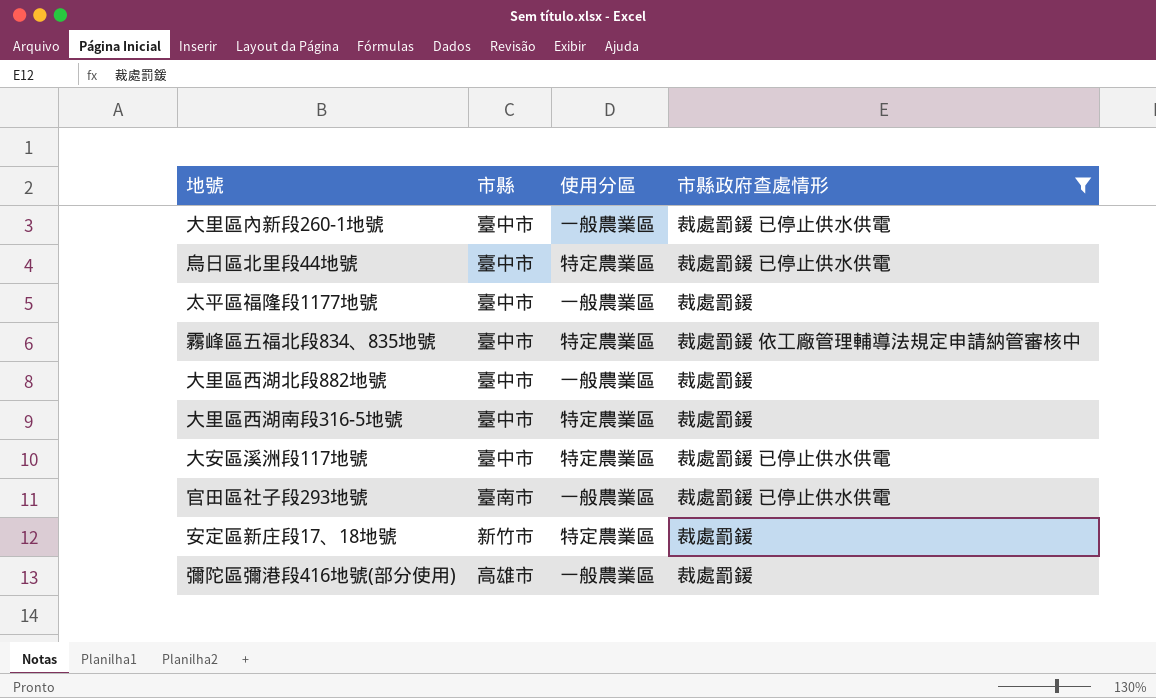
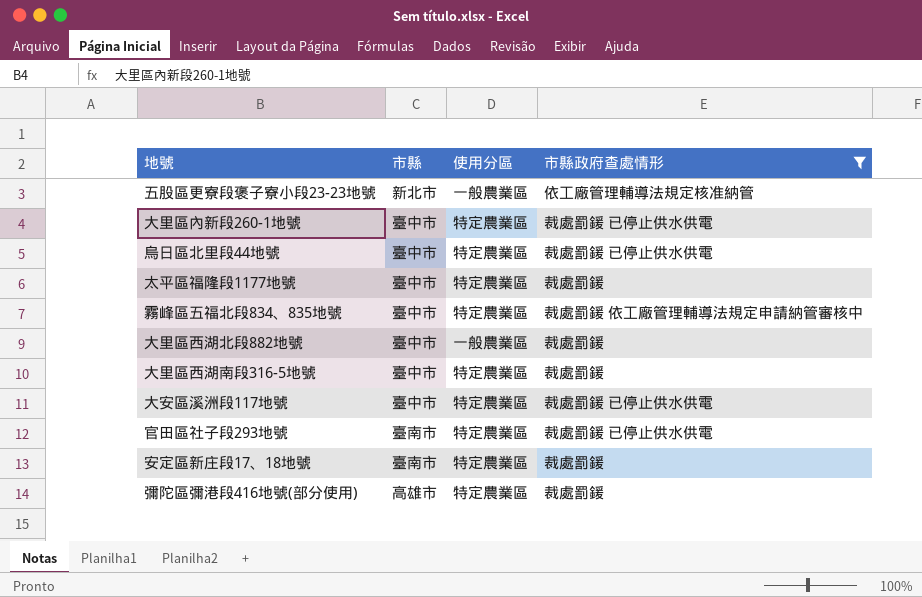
row 五股區更寮段褒子寮小段23-23地號: none -> 新北市 | 一般農業區 | 依工廠管理輔導法規定核准納管
大里區內新段260-1地號 | 使用分區: 一般農業區 -> 特定農業區
太平區福隆段1177地號 | 使用分區: 一般農業區 -> 特定農業區
官田區社子段293地號 | 使用分區: 一般農業區 -> 特定農業區
安定區新庄段17、18地號 | 市縣: 新竹市 -> 臺南市
彌陀區彌港段416地號(部分使用) | 使用分區: 一般農業區 -> 特定農業區

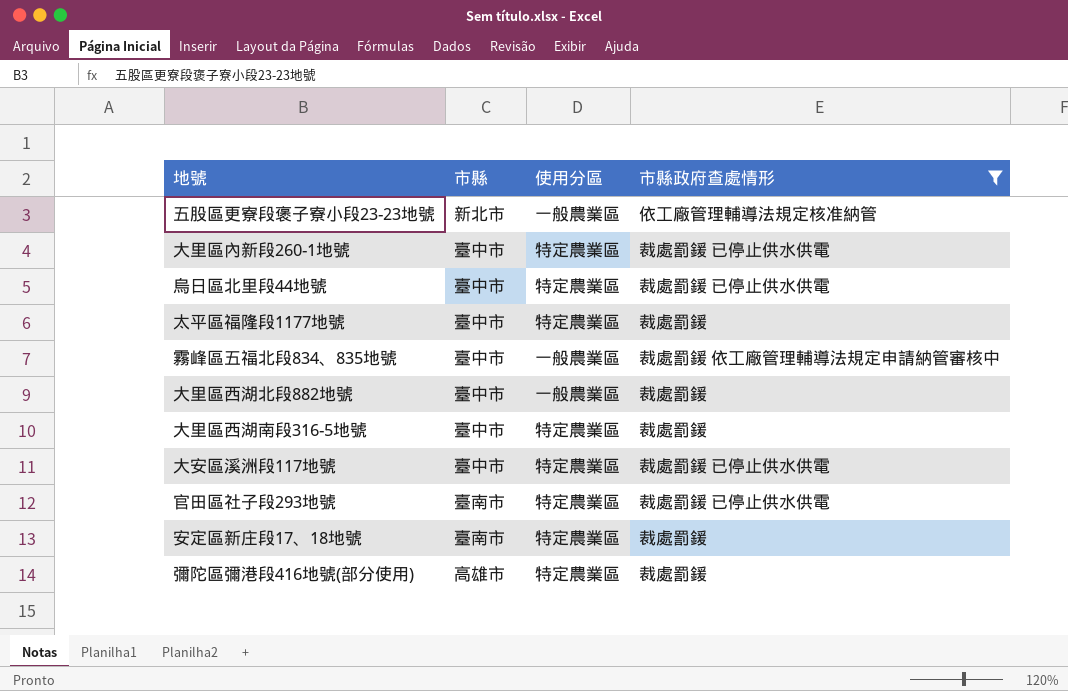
霧峰區五福北段834、835地號 | 使用分區: 特定農業區 -> 一般農業區

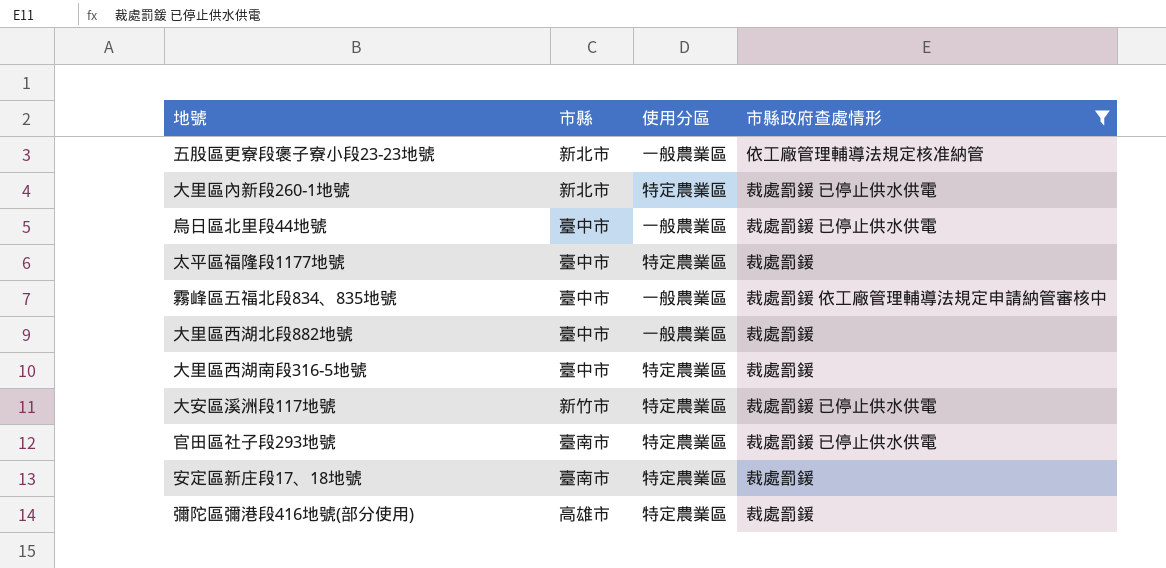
大里區內新段260-1地號 | 市縣: 臺中市 -> 新北市
烏日區北里段44地號 | 使用分區: 特定農業區 -> 一般農業區
大安區溪洲段117地號 | 市縣: 臺中市 -> 新竹市

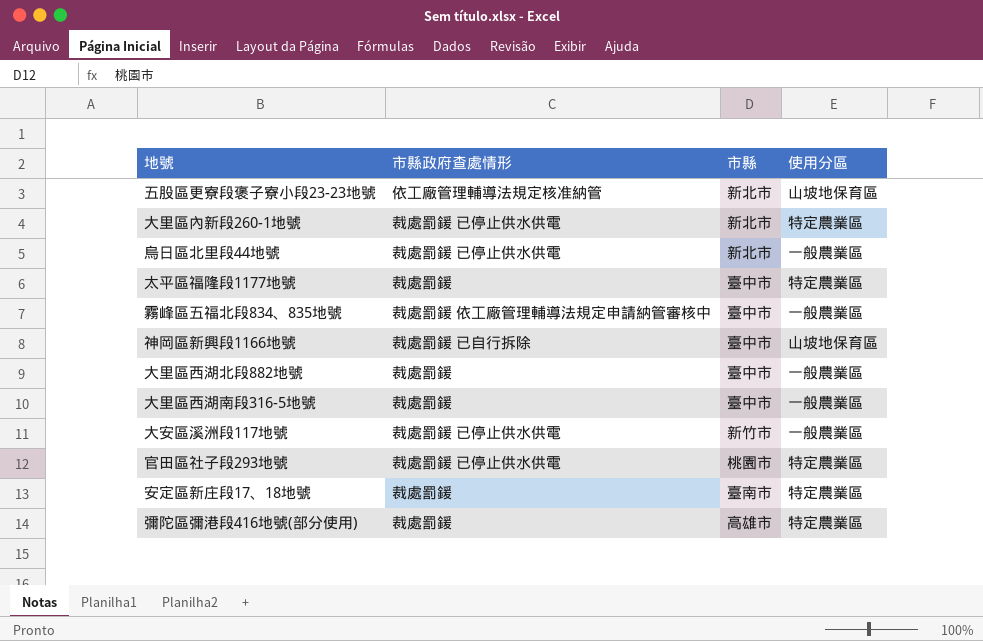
filter: 市縣政府查處情形 != 裁處罰鍰 已自行拆除 -> none
column 市縣政府查處情形 | position: 4 -> 2
五股區更寮段褒子寮小段23-23地號 | 使用分區: 一般農業區 -> 山坡地保育區
烏日區北里段44地號 | 市縣: 臺中市 -> 新北市
大里區西湖南段316-5地號 | 使用分區: 特定農業區 -> 一般農業區
大安區溪洲段117地號 | 使用分區: 特定農業區 -> 一般農業區
官田區社子段293地號 | 市縣: 臺南市 -> 桃園市

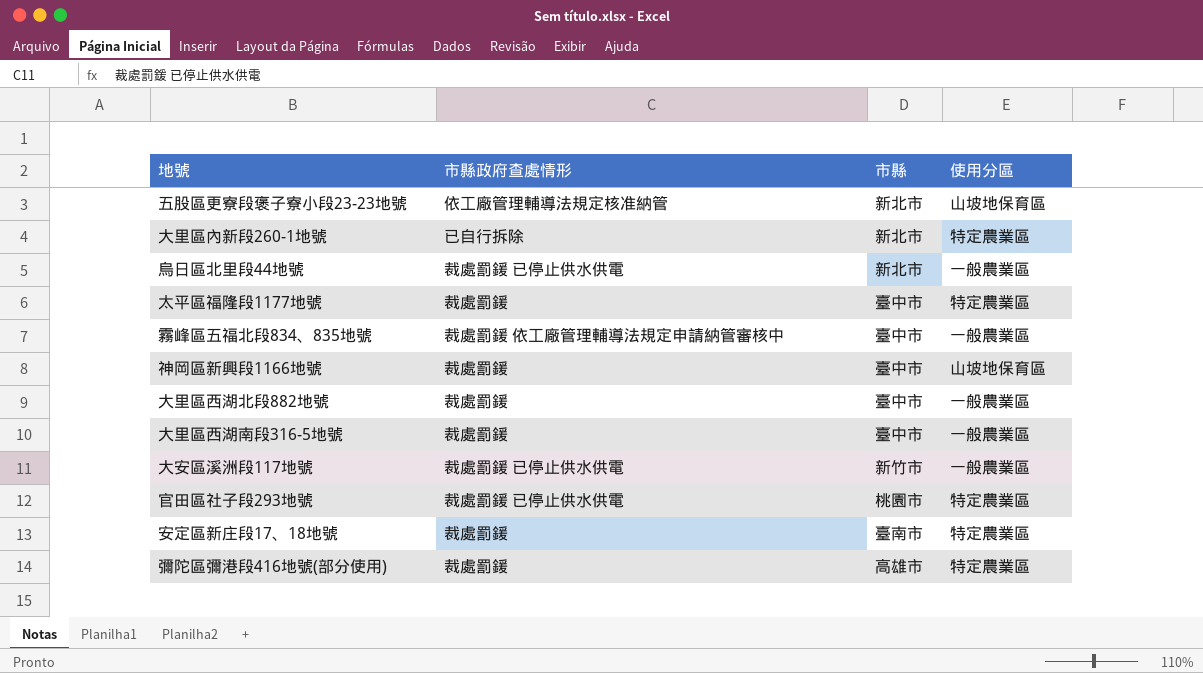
大里區內新段260-1地號 | 市縣政府查處情形: 裁處罰鍰 已停止供水供電 -> 已自行拆除
神岡區新興段1166地號 | 市縣政府查處情形: 裁處罰鍰 已自行拆除 -> 裁處罰鍰

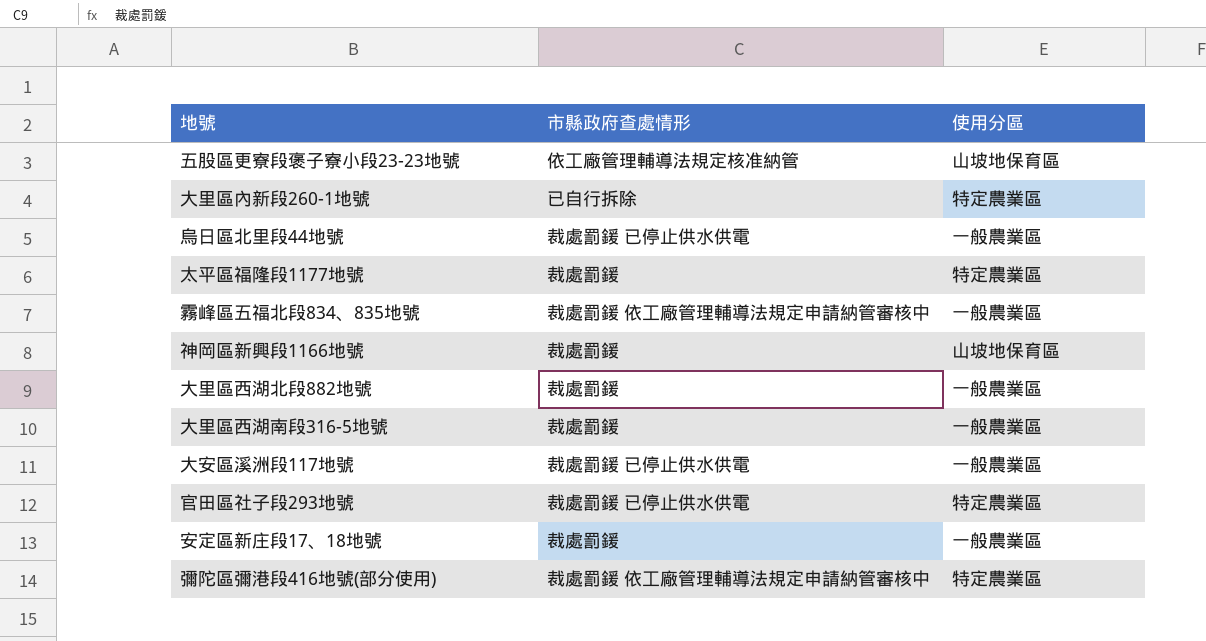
column 市縣 | position: 3 -> none
安定區新庄段17、18地號 | 使用分區: 特定農業區 -> 一般農業區
彌陀區彌港段416地號(部分使用) | 市縣政府查處情形: 裁處罰鍰 -> 裁處罰鍰 依工廠管理輔導法規定申請納管審核中

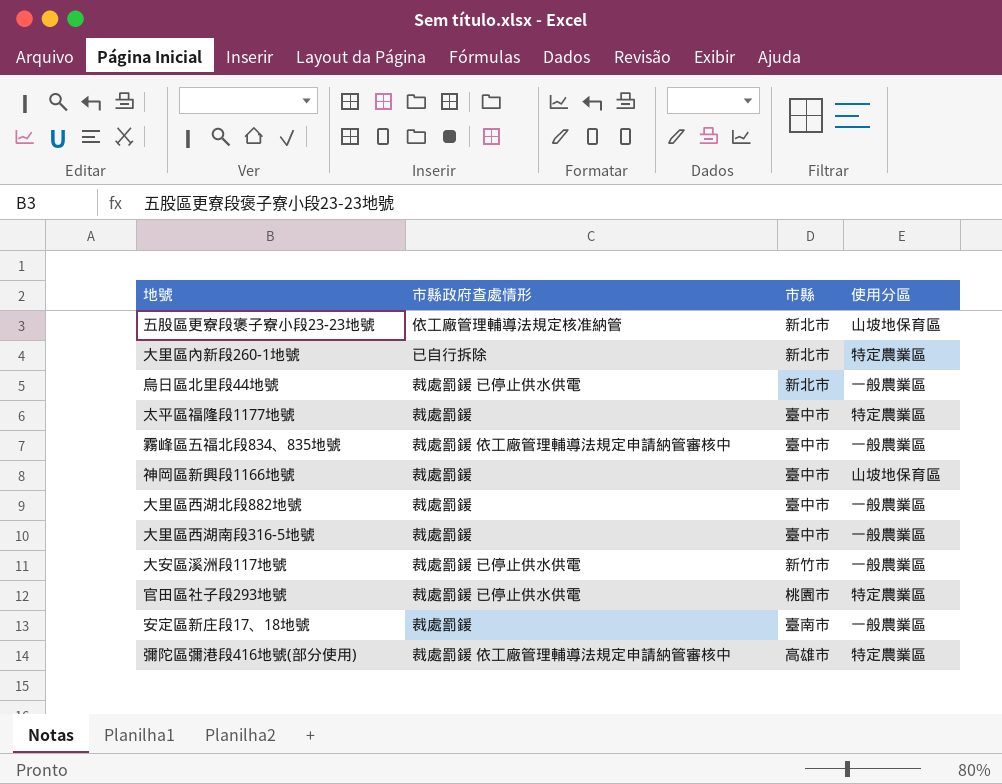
column 市縣 | position: none -> 3

